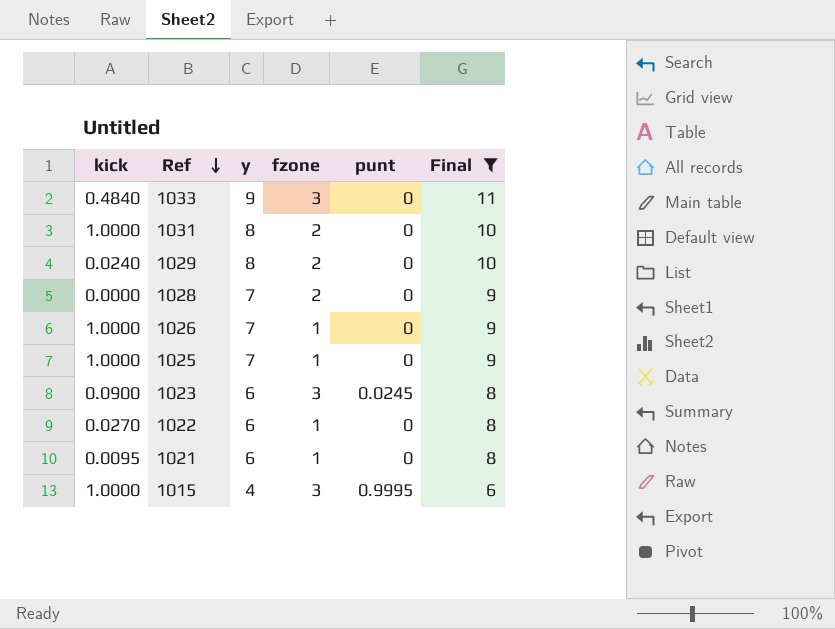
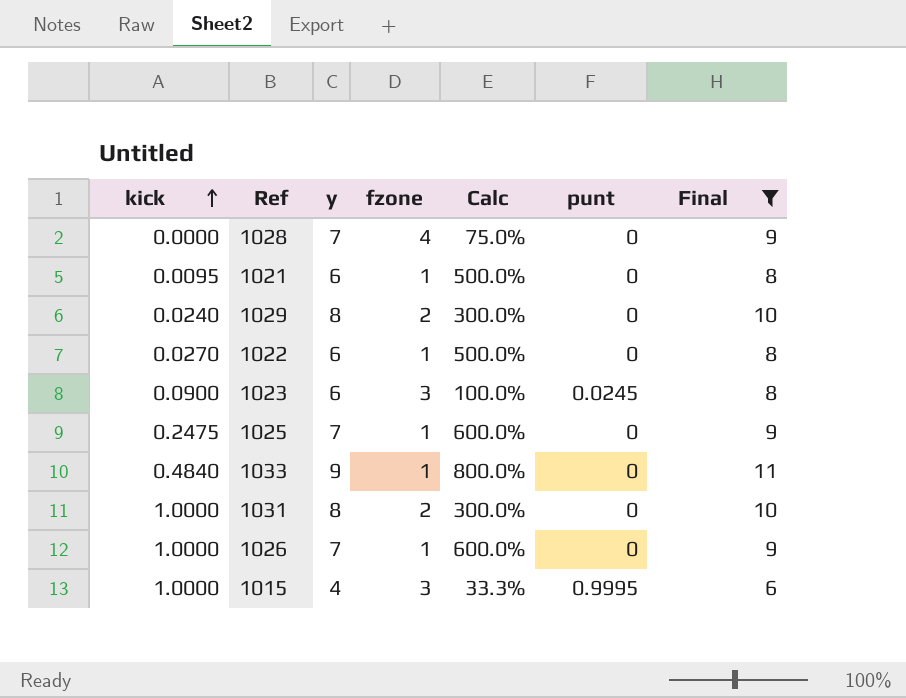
row order: Ref descending -> kick ascending
column Calc | formula: none -> ([y] - [fzone]) / [fzone]
1028 | fzone: 2 -> 4
1025 | kick: 1.0000 -> 0.2475
1033 | fzone: 3 -> 1

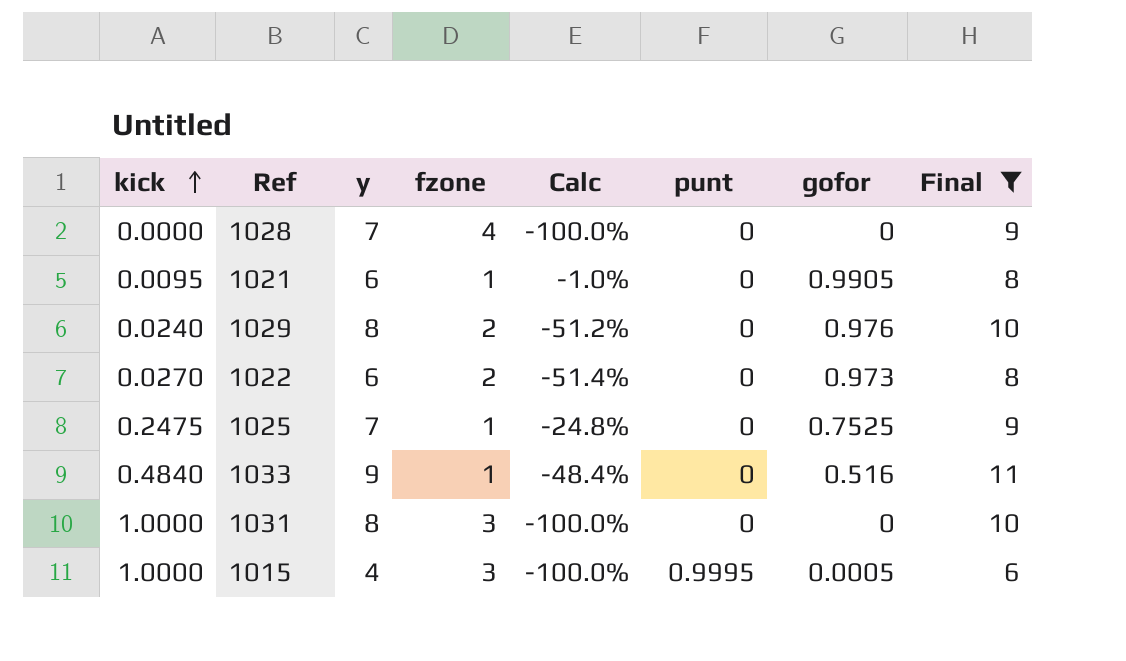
column Calc | formula: ([y] - [fzone]) / [fzone] -> ([gofor] - [fzone]) / [fzone]
column gofor | position: none -> 7
row 1023: 0.0900 | 6 | 3 | 100.0% | 0.0245 | 8 -> none
row 1026: 1.0000 | 7 | 1 | 600.0% | 0 | 9 -> none
1022 | fzone: 1 -> 2
1031 | fzone: 2 -> 3

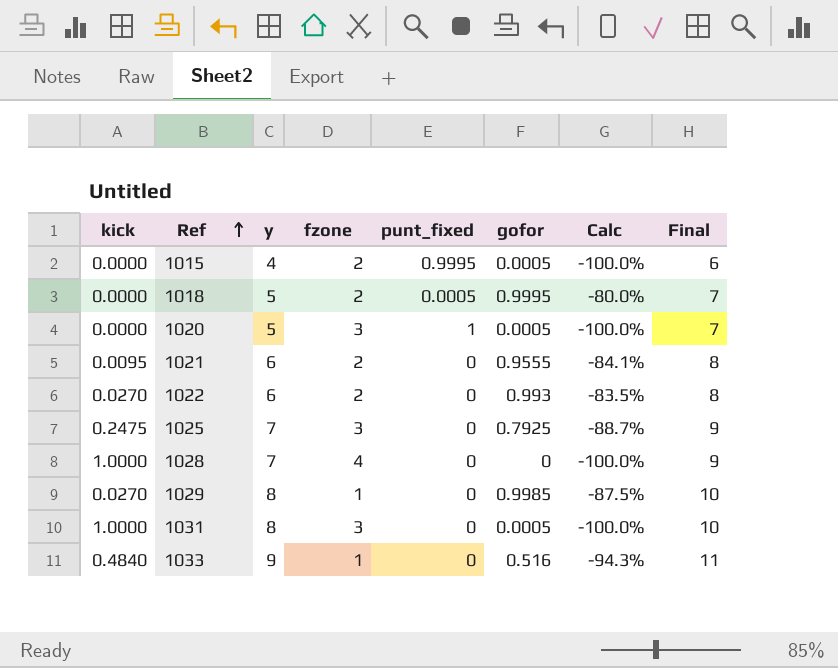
filter: Final != 7 -> none
row order: kick ascending -> Ref ascending
column name: punt -> punt_fixed
column Calc | formula: ([gofor] - [fzone]) / [fzone] -> ([gofor] - [y]) / [y]
column Calc | position: 5 -> 7
1015 | kick: 1.0000 -> 0.0000
1015 | fzone: 3 -> 2
1021 | fzone: 1 -> 2
1021 | gofor: 0.9905 -> 0.9555
1022 | gofor: 0.973 -> 0.993
1025 | fzone: 1 -> 3
1025 | gofor: 0.7525 -> 0.7925
1028 | kick: 0.0000 -> 1.0000
1029 | kick: 0.0240 -> 0.0270
1029 | fzone: 2 -> 1
1029 | gofor: 0.976 -> 0.9985
1031 | gofor: 0 -> 0.0005

